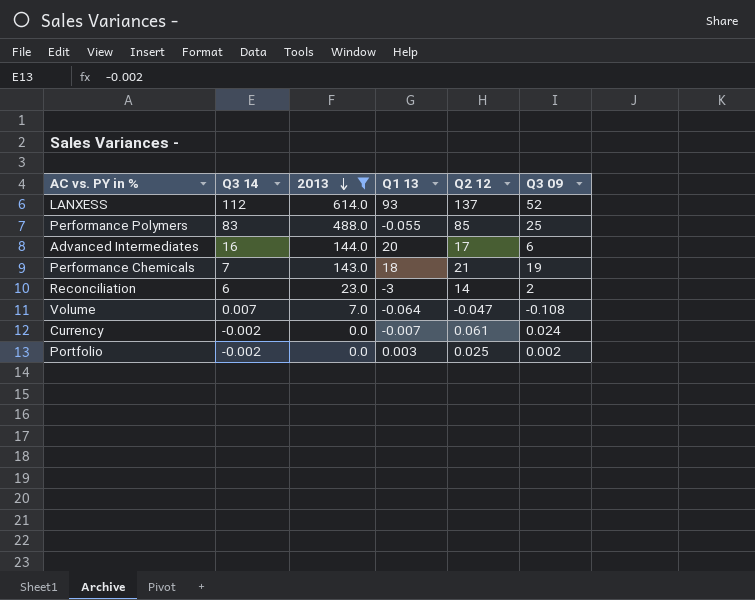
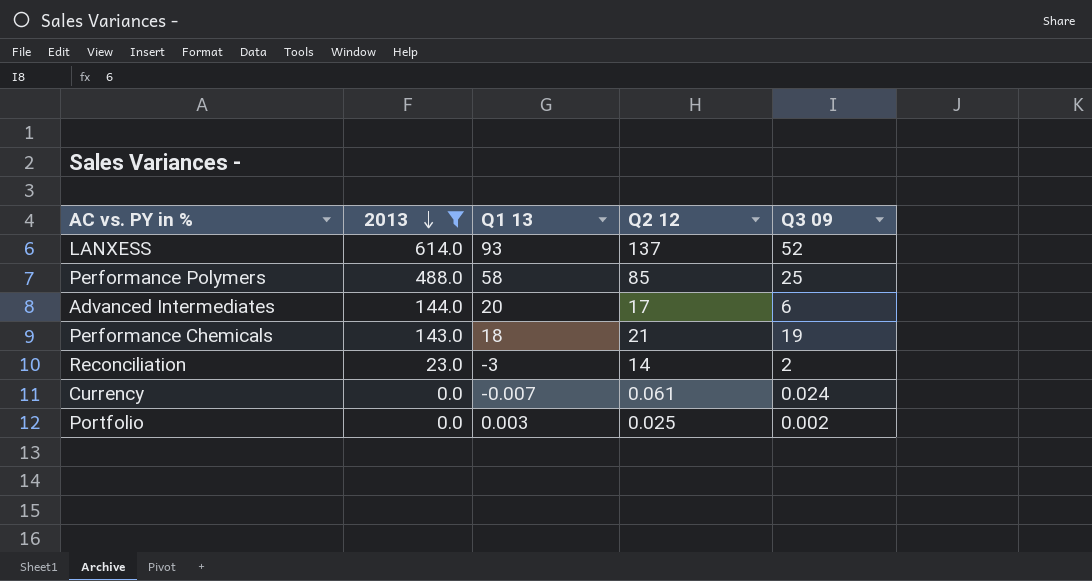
column Q3 14 | position: 2 -> none
row Volume: 0.007 | 7.0 | -0.064 | -0.047 | -0.108 -> none
Performance Polymers | Q1 13: -0.055 -> 58

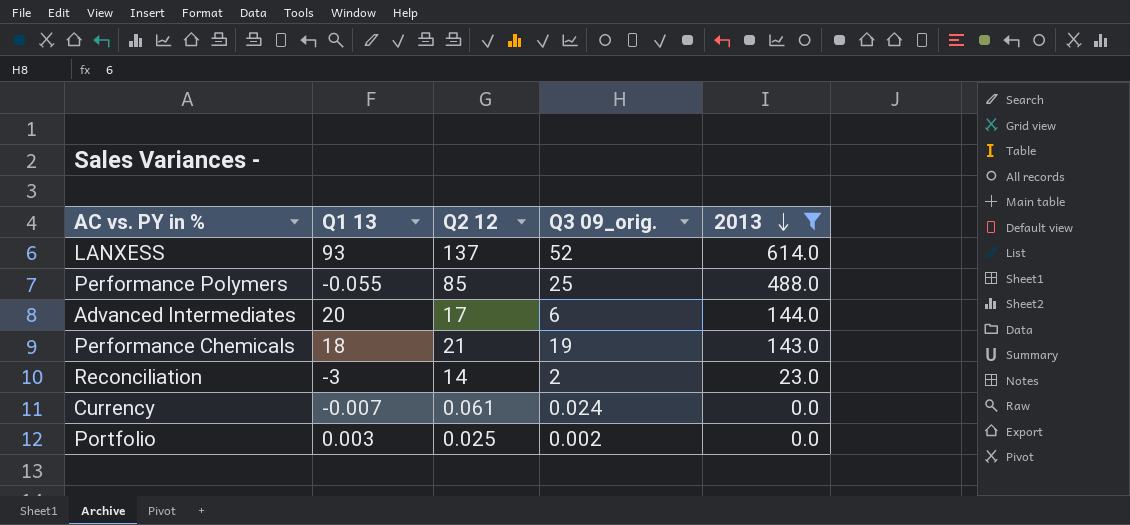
column name: Q3 09 -> Q3 09_orig.
column 2013 | position: 2 -> 5
Performance Polymers | Q1 13: 58 -> -0.055

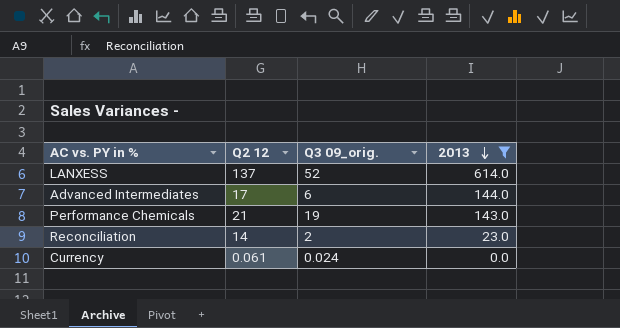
column Q1 13 | position: 2 -> none
row Performance Polymers: -0.055 | 85 | 25 | 488.0 -> none
row Portfolio: 0.003 | 0.025 | 0.002 | 0.0 -> none

